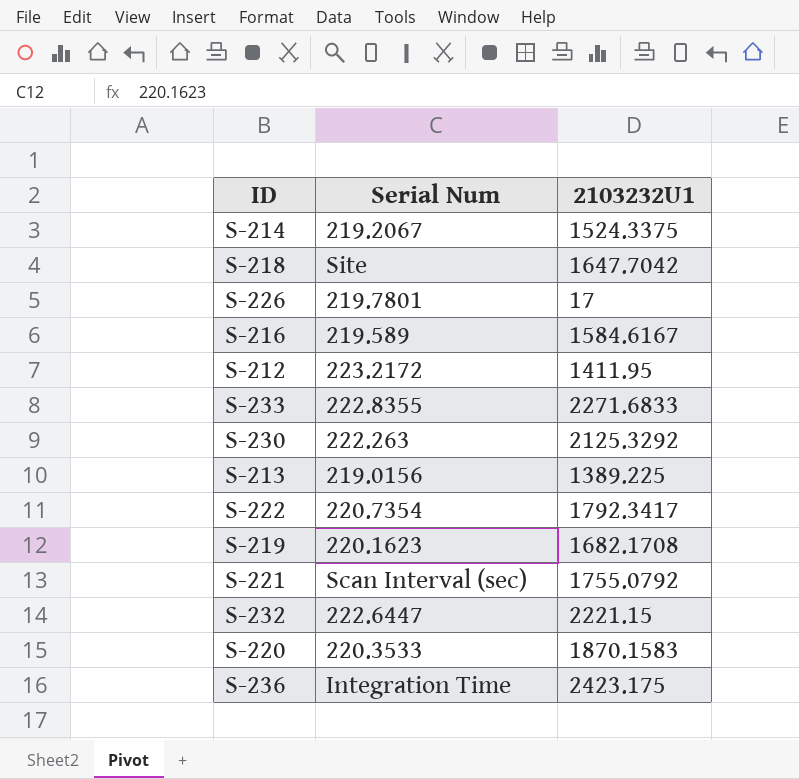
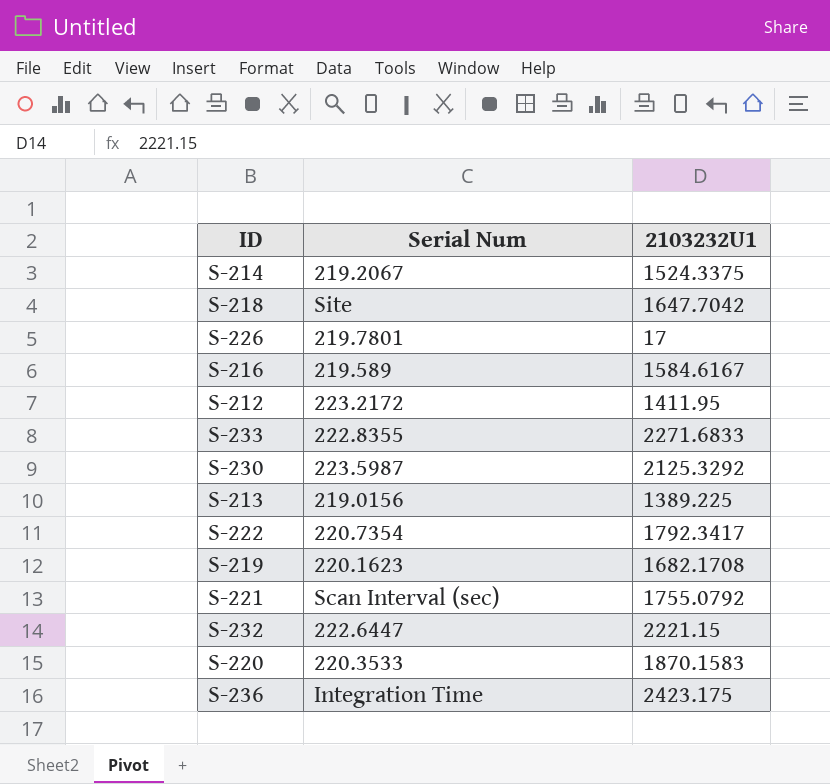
S-230 | Serial Num: 222.263 -> 223.5987

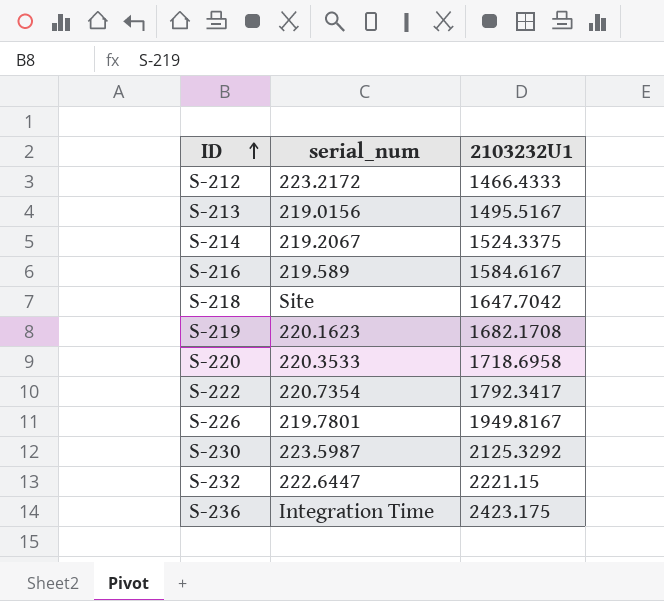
row order: none -> ID ascending
column name: Serial Num -> serial_num
row S-233: 222.8355 | 2271.6833 -> none
row S-221: Scan Interval (sec) | 1755.0792 -> none
S-212 | 2103232U1: 1411.95 -> 1466.4333
S-213 | 2103232U1: 1389.225 -> 1495.5167
S-220 | 2103232U1: 1870.1583 -> 1718.6958
S-226 | 2103232U1: 17 -> 1949.8167

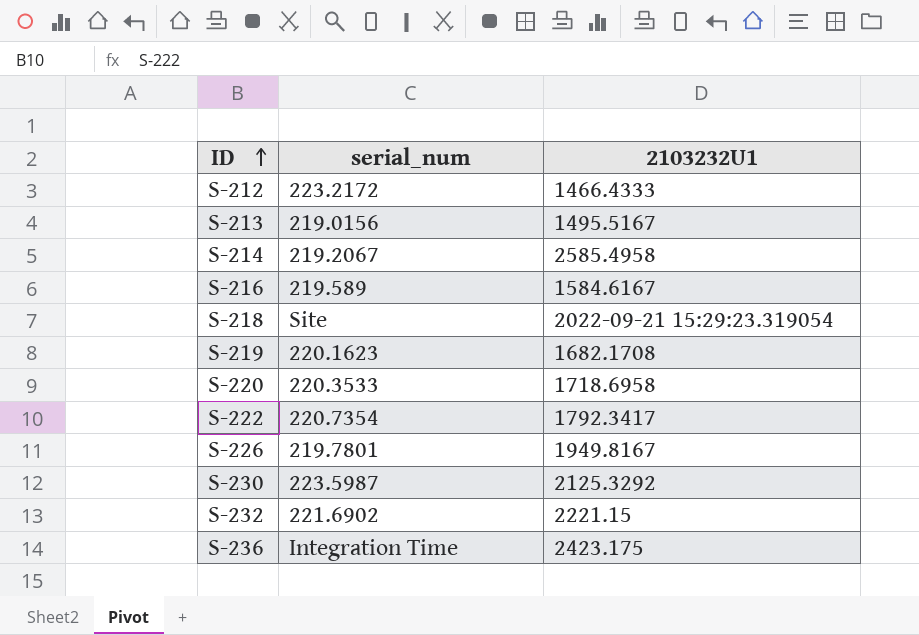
S-214 | 2103232U1: 1524.3375 -> 2585.4958
S-218 | 2103232U1: 1647.7042 -> 2022-09-21 15:29:23.319054
S-232 | serial_num: 222.6447 -> 221.6902

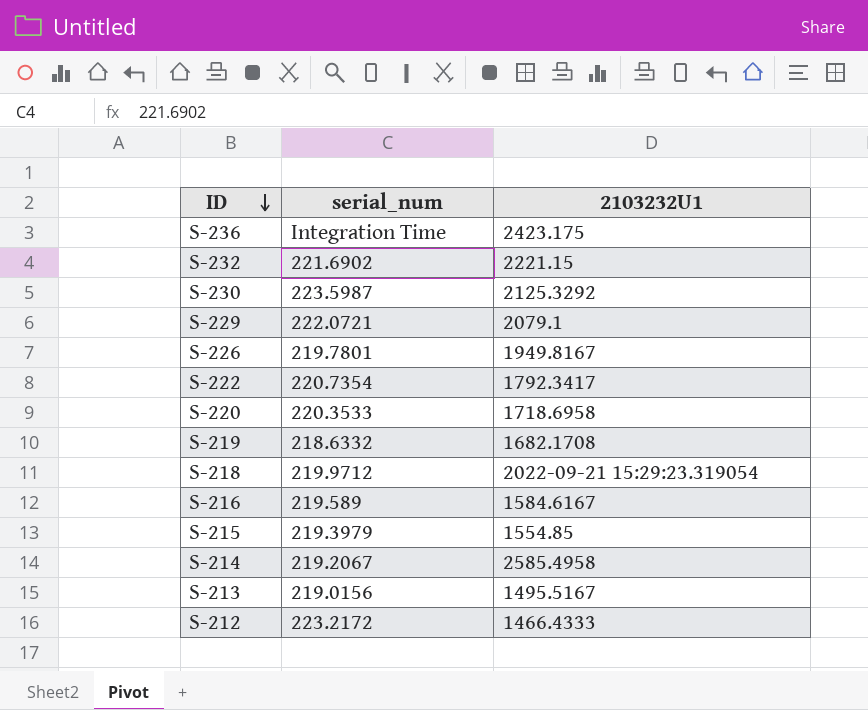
row order: ID ascending -> ID descending
row S-229: none -> 222.0721 | 2079.1
S-219 | serial_num: 220.1623 -> 218.6332
S-218 | serial_num: Site -> 219.9712
row S-215: none -> 219.3979 | 1554.85

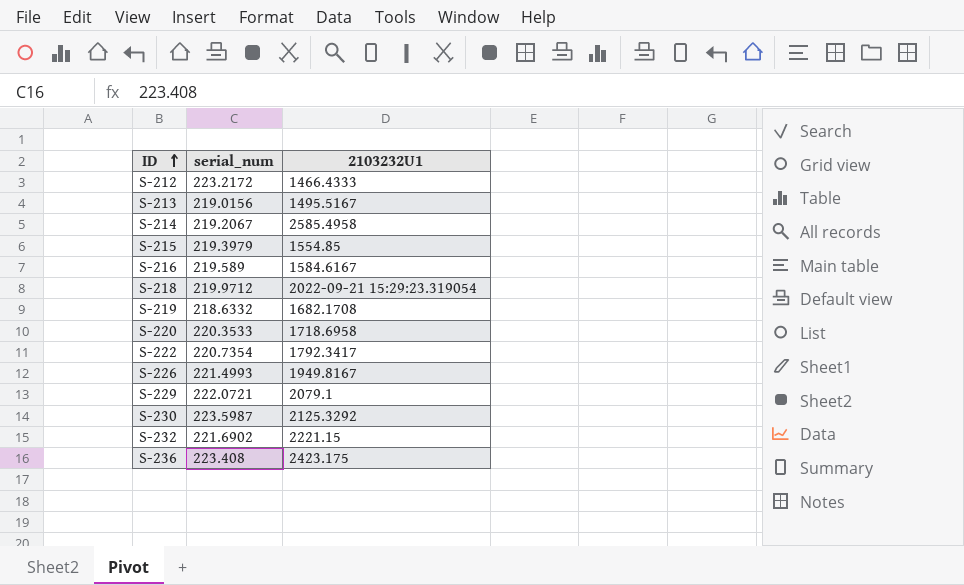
row order: ID descending -> ID ascending
S-226 | serial_num: 219.7801 -> 221.4993
S-236 | serial_num: Integration Time -> 223.408

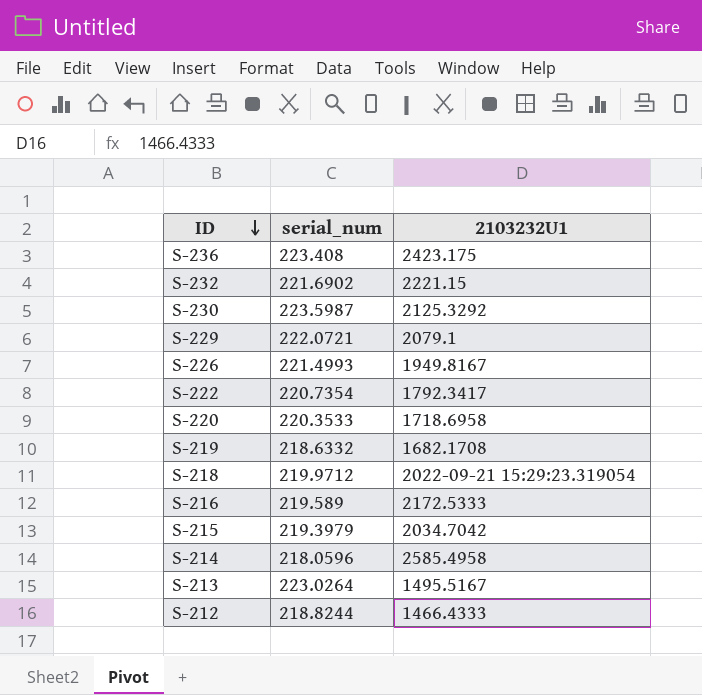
row order: ID ascending -> ID descending
S-216 | 2103232U1: 1584.6167 -> 2172.5333
S-215 | 2103232U1: 1554.85 -> 2034.7042
S-214 | serial_num: 219.2067 -> 218.0596
S-213 | serial_num: 219.0156 -> 223.0264
S-212 | serial_num: 223.2172 -> 218.8244

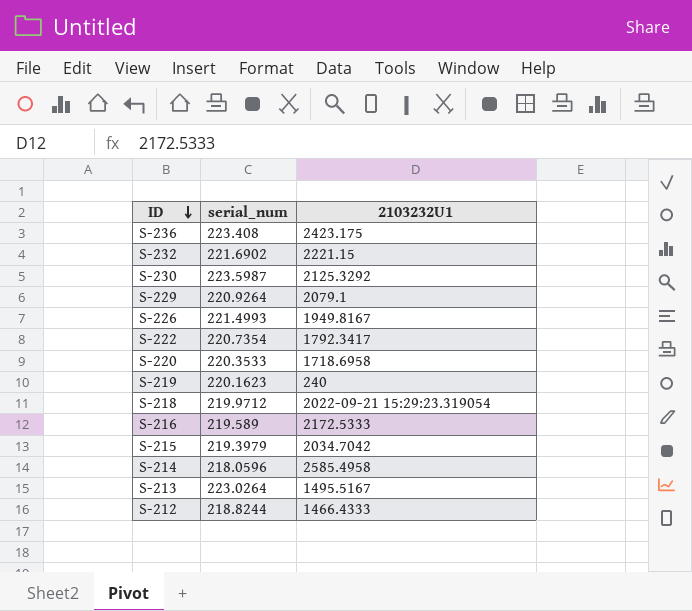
S-229 | serial_num: 222.0721 -> 220.9264
S-219 | serial_num: 218.6332 -> 220.1623
S-219 | 2103232U1: 1682.1708 -> 240

